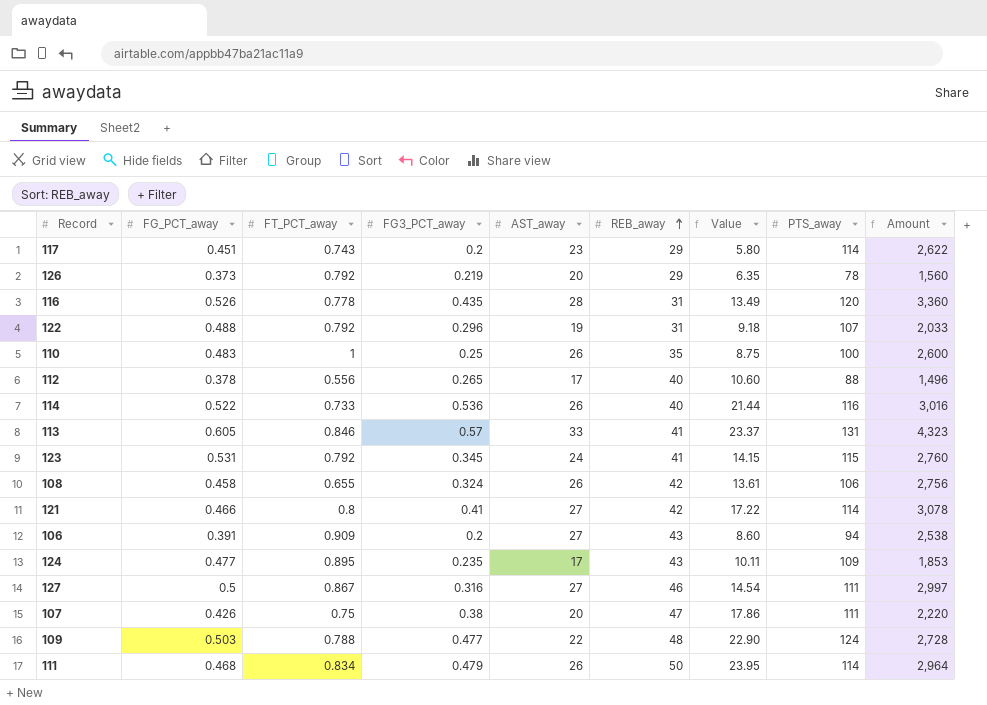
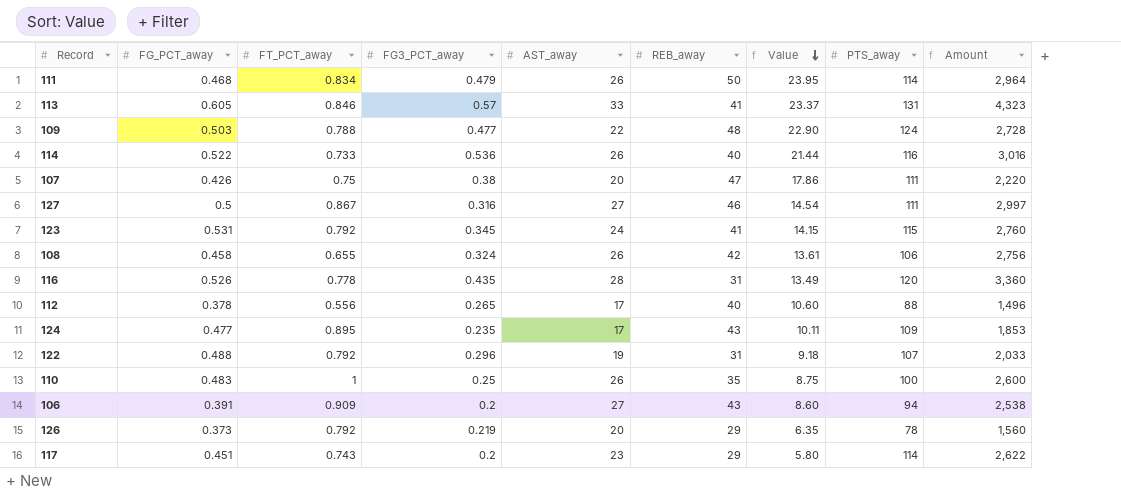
row order: REB_away ascending -> Value descending
row 121: 0.466 | 0.8 | 0.41 | 27 | 42 | 17.22 | 114 | 3,078 -> none

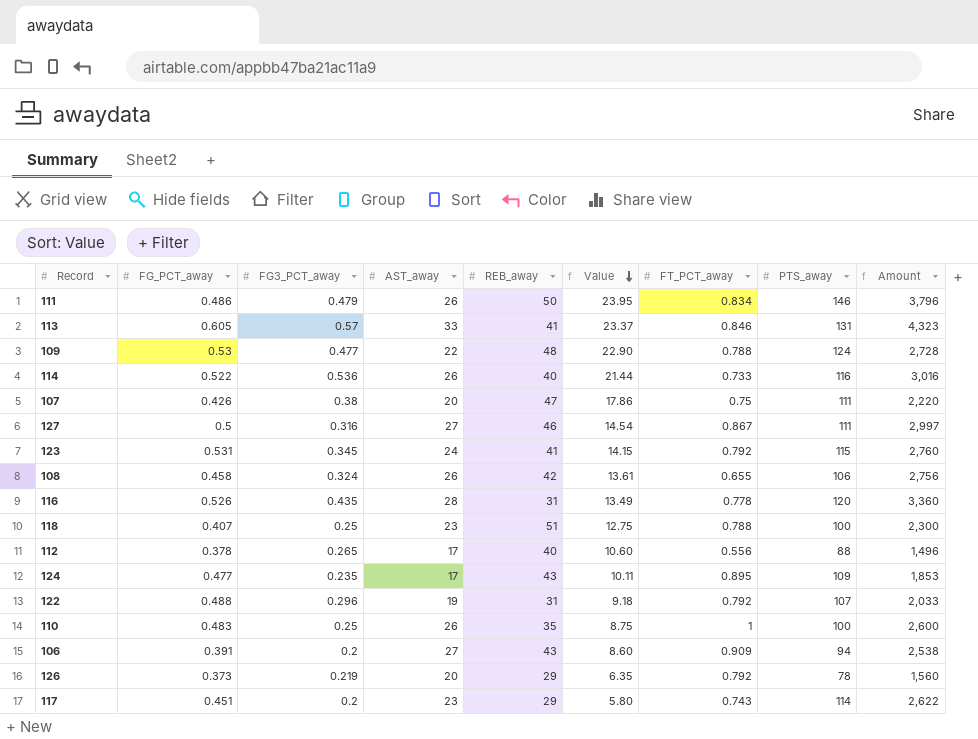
column FT_PCT_away | position: 3 -> 7
111 | FG_PCT_away: 0.468 -> 0.486
111 | PTS_away: 114 -> 146
111 | Amount: 2,964 -> 3,796
109 | FG_PCT_away: 0.503 -> 0.53
row 118: none -> 0.407 | 0.25 | 23 | 51 | 12.75 | 0.788 | 100 | 2,300

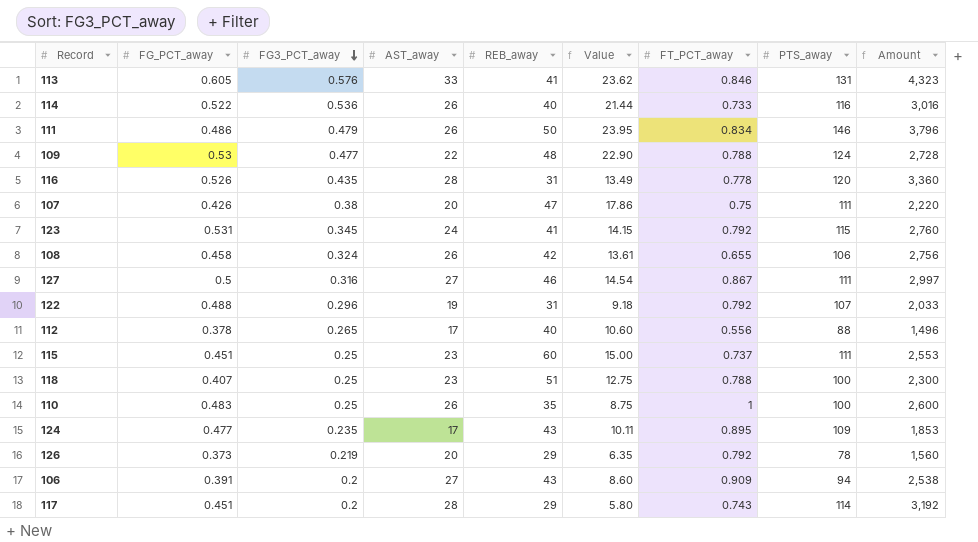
row order: Value descending -> FG3_PCT_away descending
113 | FG3_PCT_away: 0.57 -> 0.576
113 | Value: 23.37 -> 23.62
row 115: none -> 0.451 | 0.25 | 23 | 60 | 15.00 | 0.737 | 111 | 2,553
117 | AST_away: 23 -> 28
117 | Amount: 2,622 -> 3,192

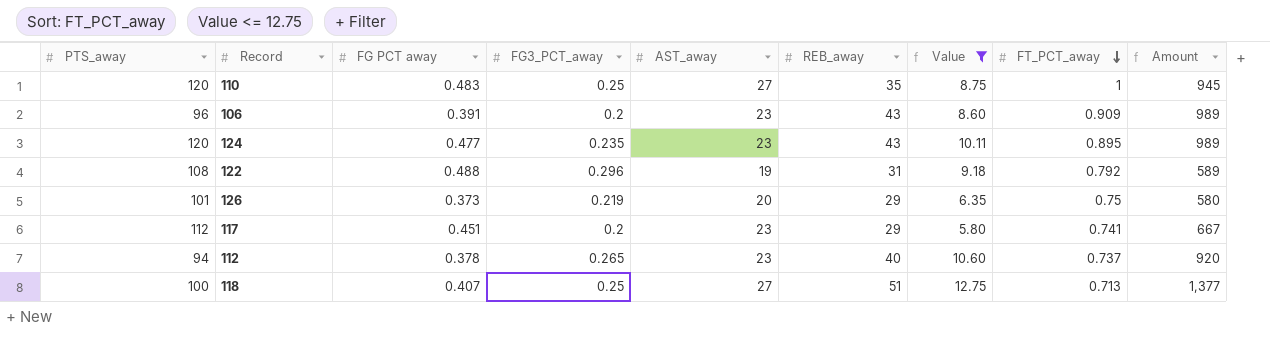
filter: none -> Value <= 12.75
row order: FG3_PCT_away descending -> FT_PCT_away descending
column PTS_away | position: 8 -> 1
column name: FG_PCT_away -> FG PCT away
column Amount | formula: [AST_away] * [PTS_away] -> [AST_away] * [REB_away]
110 | PTS_away: 100 -> 120
110 | AST_away: 26 -> 27
106 | PTS_away: 94 -> 96
106 | AST_away: 27 -> 23
124 | PTS_away: 109 -> 120
124 | AST_away: 17 -> 23
122 | PTS_away: 107 -> 108
126 | PTS_away: 78 -> 101
126 | FT_PCT_away: 0.792 -> 0.75
117 | PTS_away: 114 -> 112
117 | AST_away: 28 -> 23
117 | FT_PCT_away: 0.743 -> 0.741
112 | PTS_away: 88 -> 94
112 | AST_away: 17 -> 23
112 | FT_PCT_away: 0.556 -> 0.737
118 | AST_away: 23 -> 27
118 | FT_PCT_away: 0.788 -> 0.713

